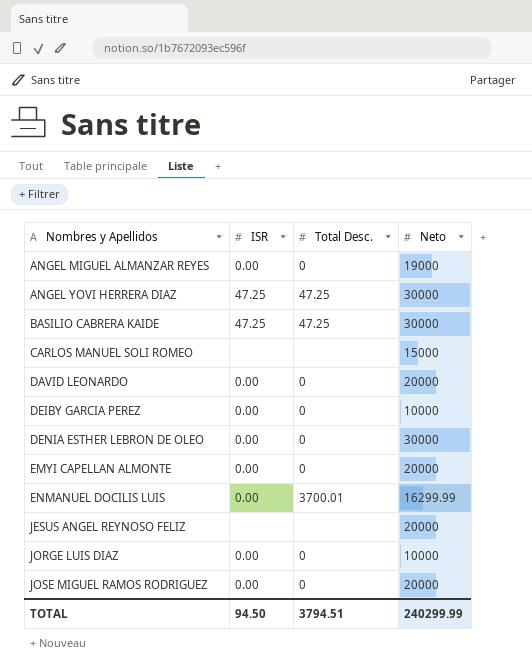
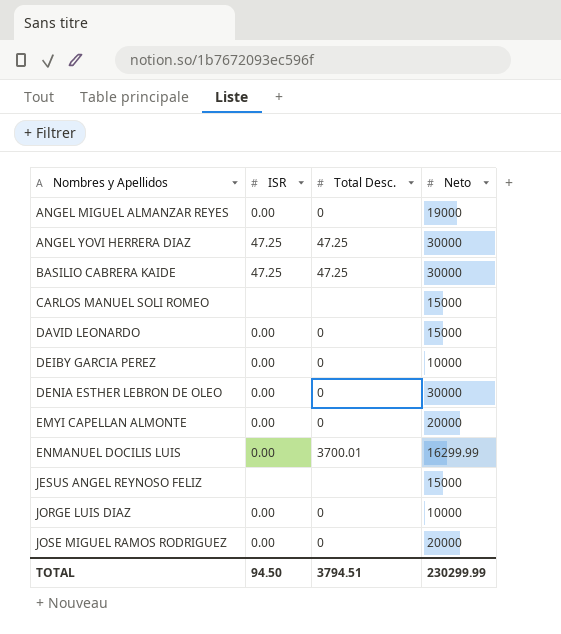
DAVID LEONARDO | Neto: 20000 -> 15000
JESUS ANGEL REYNOSO FELIZ | Neto: 20000 -> 15000
TOTAL | Neto: 240299.99 -> 230299.99

